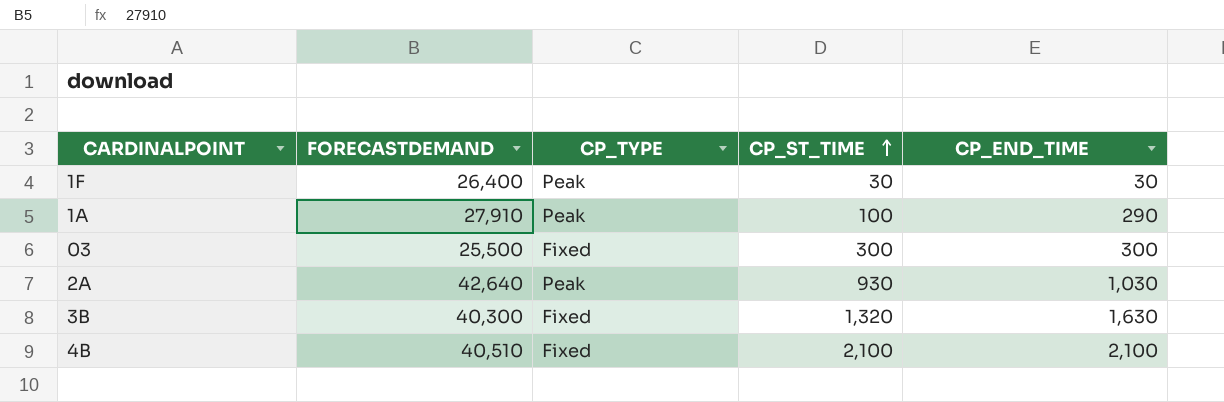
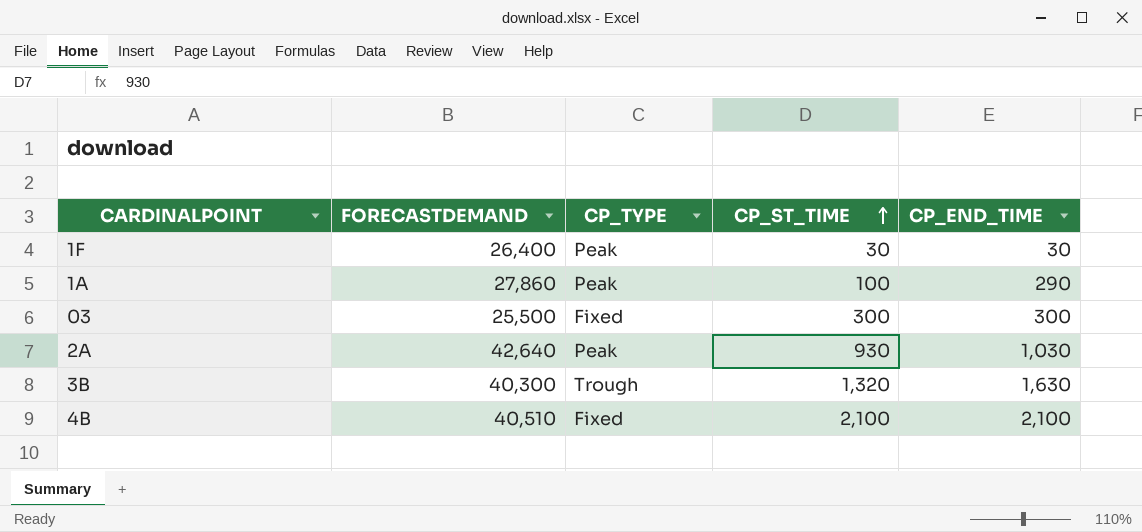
1A | FORECASTDEMAND: 27,910 -> 27,860
3B | CP_TYPE: Fixed -> Trough

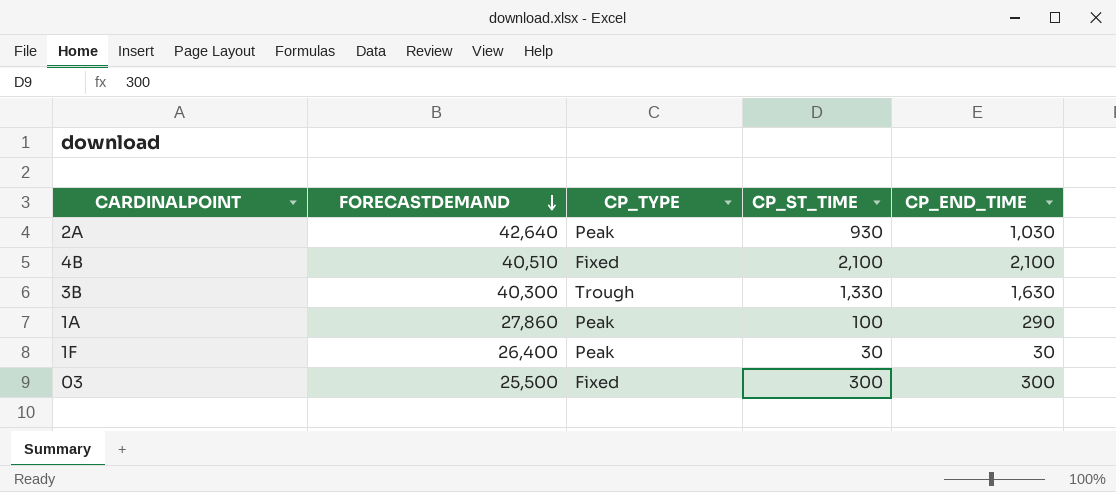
row order: CP_ST_TIME ascending -> FORECASTDEMAND descending
3B | CP_ST_TIME: 1,320 -> 1,330

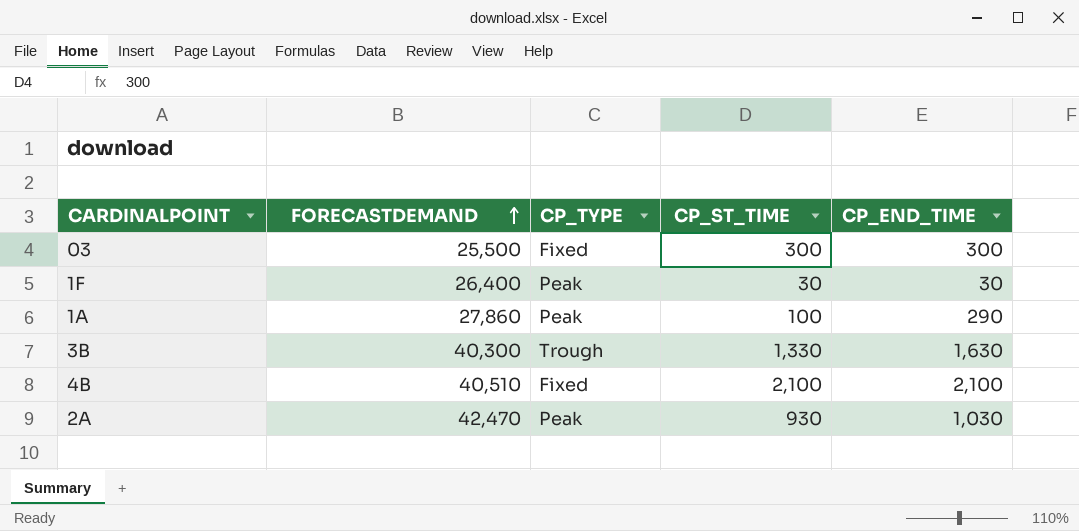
row order: FORECASTDEMAND descending -> FORECASTDEMAND ascending
2A | FORECASTDEMAND: 42,640 -> 42,470

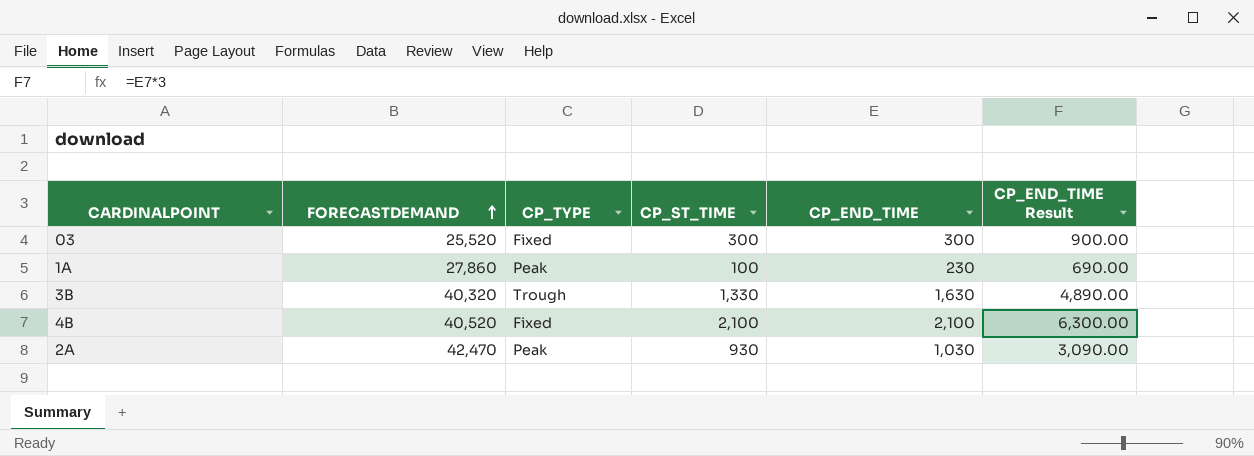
column CP_END_TIME Result | formula: none -> [CP_END_TIME] * 3
row 1F: 26,400 | Peak | 30 | 30 -> none
03 | FORECASTDEMAND: 25,500 -> 25,520
1A | CP_END_TIME: 290 -> 230
3B | FORECASTDEMAND: 40,300 -> 40,320
4B | FORECASTDEMAND: 40,510 -> 40,520

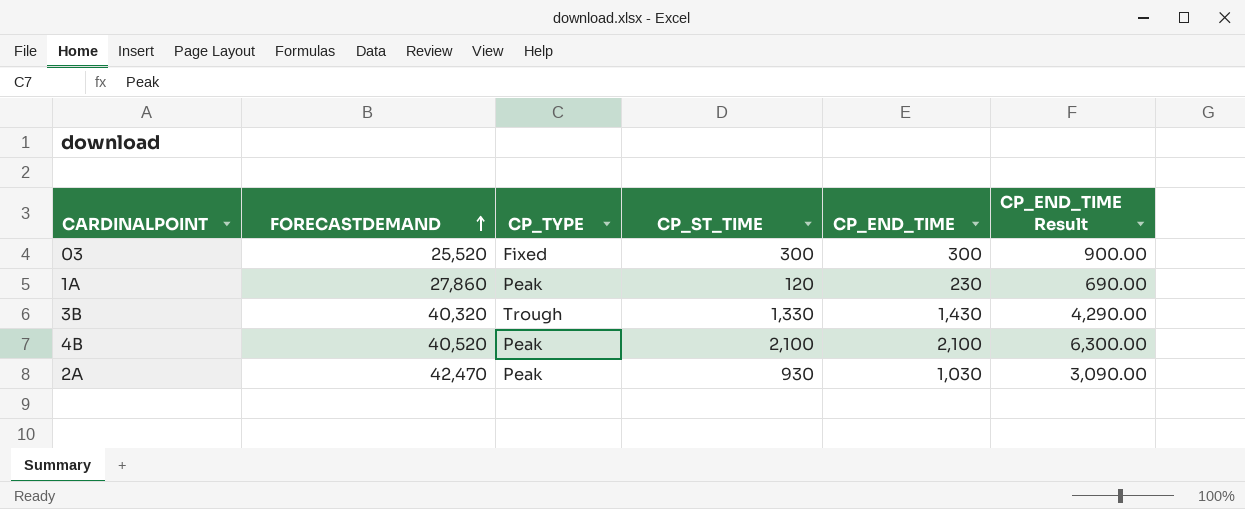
1A | CP_ST_TIME: 100 -> 120
3B | CP_END_TIME: 1,630 -> 1,430
3B | CP_END_TIME Result: 4,890.00 -> 4,290.00
4B | CP_TYPE: Fixed -> Peak

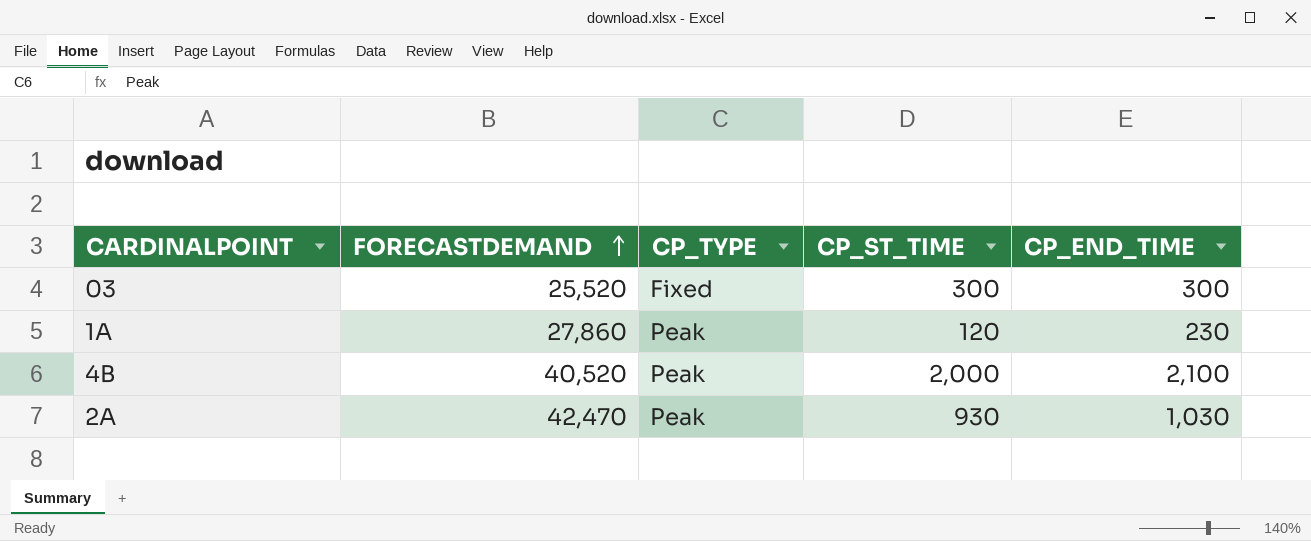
column CP_END_TIME Result | formula: [CP_END_TIME] * 3 -> none
row 3B: 40,320 | Trough | 1,330 | 1,430 | 4,290.00 -> none
4B | CP_ST_TIME: 2,100 -> 2,000

